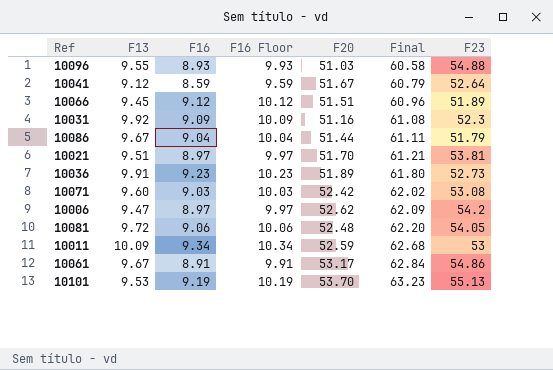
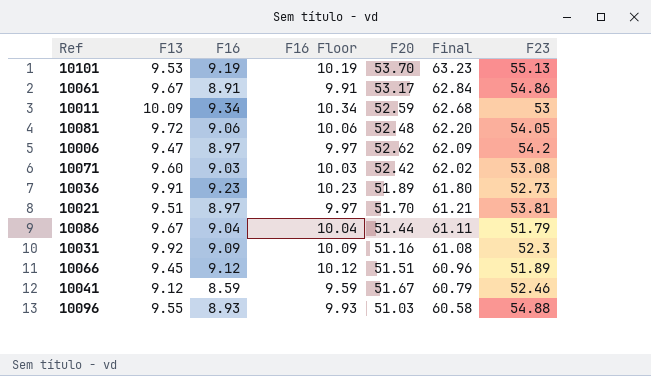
row order: Final ascending -> Final descending
10041 | F23: 52.64 -> 52.46

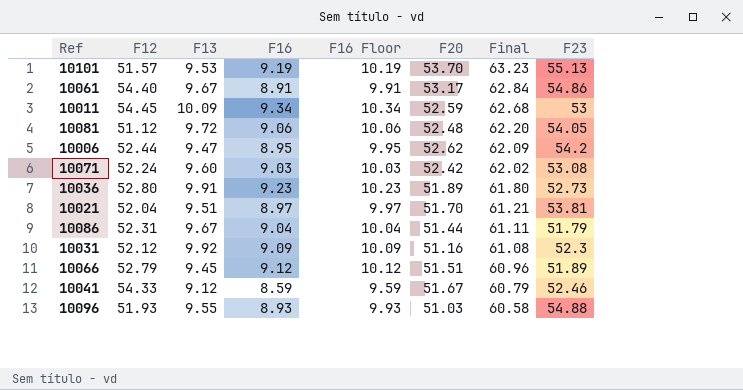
column F12 | position: none -> 2
10006 | F16: 8.97 -> 8.95
10006 | F16 Floor: 9.97 -> 9.95

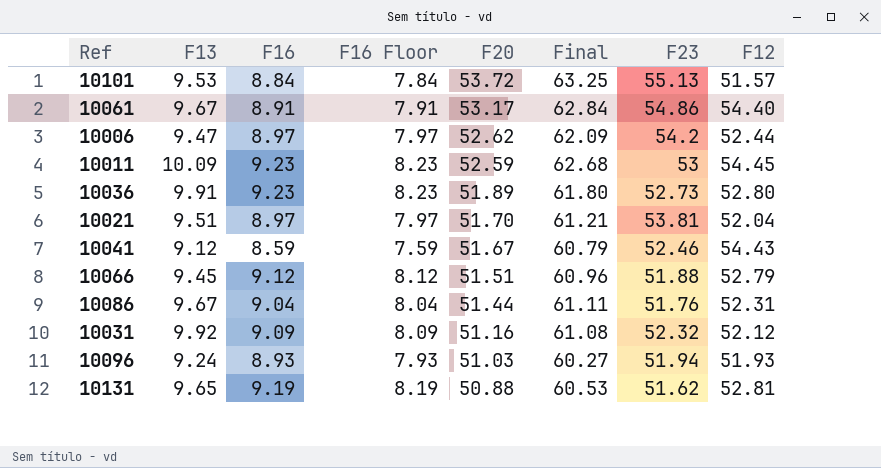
row order: Final descending -> F20 descending
column F16 Floor | formula: [F16] + 1 -> [F16] - 1
column F12 | position: 2 -> 8
row 10081: 51.12 | 9.72 | 9.06 | 10.06 | 52.48 | 62.20 | 54.05 -> none
row 10071: 52.24 | 9.60 | 9.03 | 10.03 | 52.42 | 62.02 | 53.08 -> none
10101 | F16: 9.19 -> 8.84
10101 | F20: 53.70 -> 53.72
10101 | Final: 63.23 -> 63.25
10006 | F16: 8.95 -> 8.97
10011 | F16: 9.34 -> 9.23
10041 | F12: 54.33 -> 54.43
10066 | F23: 51.89 -> 51.88
10086 | F23: 51.79 -> 51.76
10031 | F23: 52.3 -> 52.32
10096 | F13: 9.55 -> 9.24
10096 | Final: 60.58 -> 60.27
10096 | F23: 54.88 -> 51.94
row 10131: none -> 9.65 | 9.19 | 8.19 | 50.88 | 60.53 | 51.62 | 52.81

